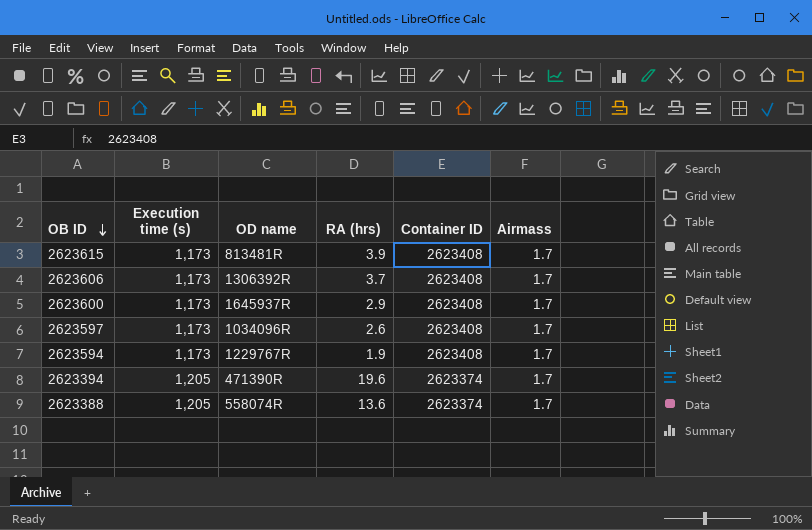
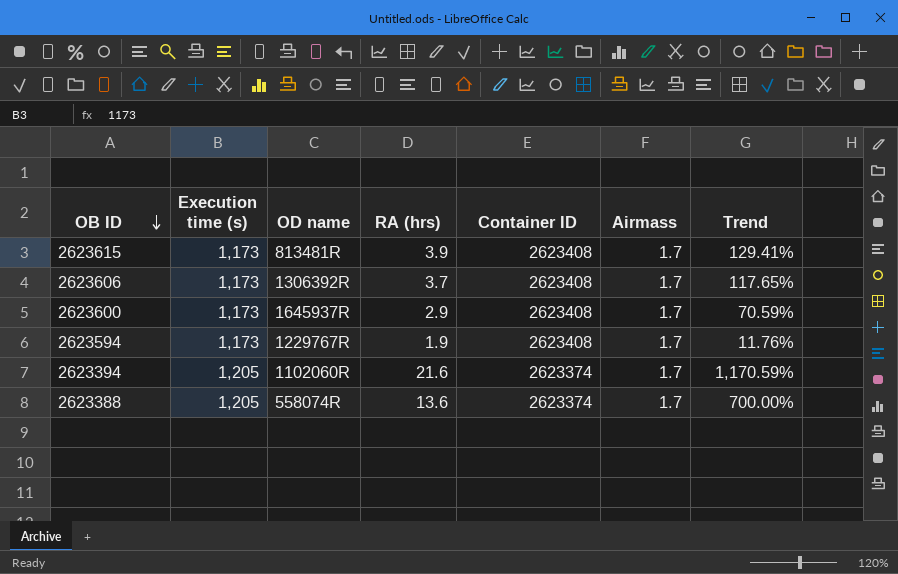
column Trend | formula: none -> ([RA (hrs)] - [Airmass]) / [Airmass]
row 2623597: 1,173 | 1034096R | 2.6 | 2623408 | 1.7 -> none
2623394 | OD name: 471390R -> 1102060R
2623394 | RA (hrs): 19.6 -> 21.6

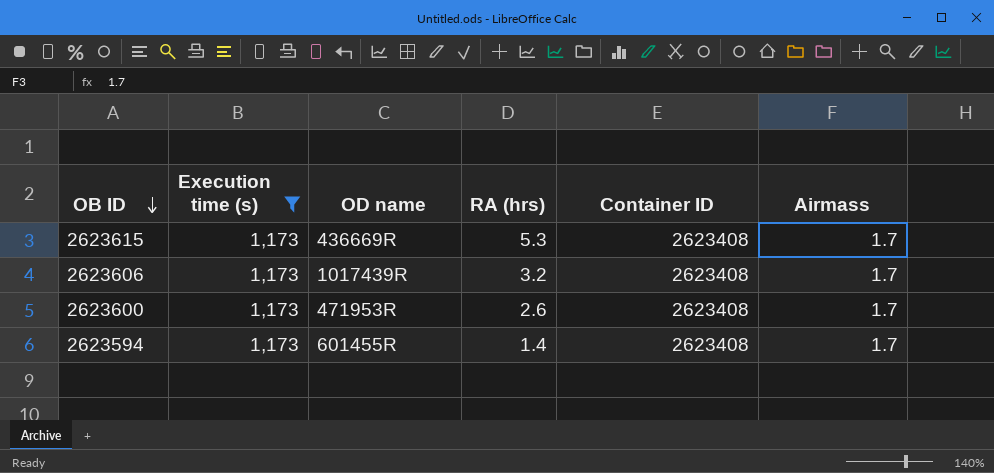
filter: none -> Execution time (s) = 1,173
column Trend | formula: ([RA (hrs)] - [Airmass]) / [Airmass] -> none
2623615 | OD name: 813481R -> 436669R
2623615 | RA (hrs): 3.9 -> 5.3
2623606 | OD name: 1306392R -> 1017439R
2623606 | RA (hrs): 3.7 -> 3.2
2623600 | OD name: 1645937R -> 471953R
2623600 | RA (hrs): 2.9 -> 2.6
2623594 | OD name: 1229767R -> 601455R
2623594 | RA (hrs): 1.9 -> 1.4

